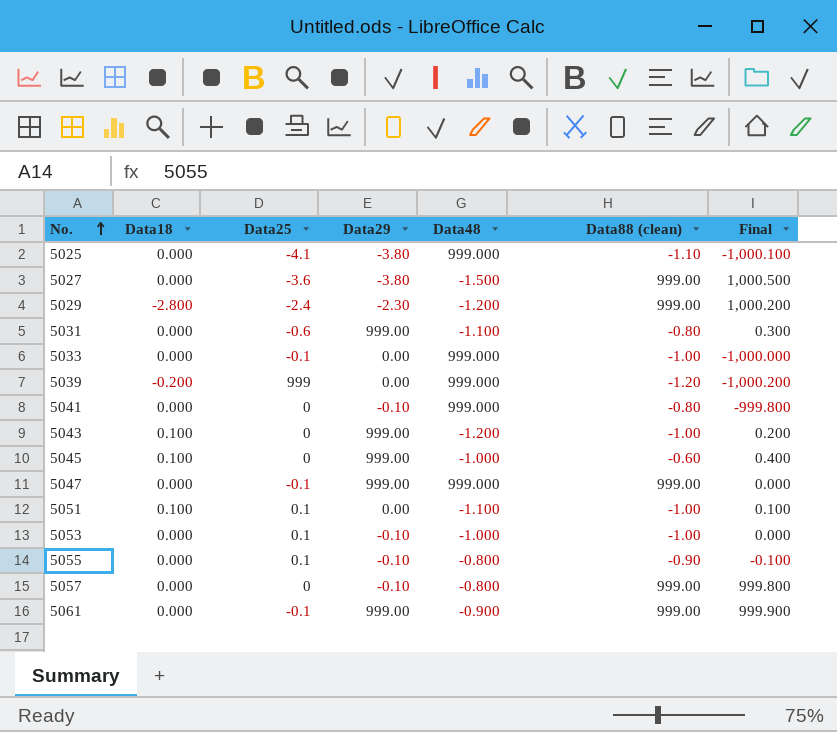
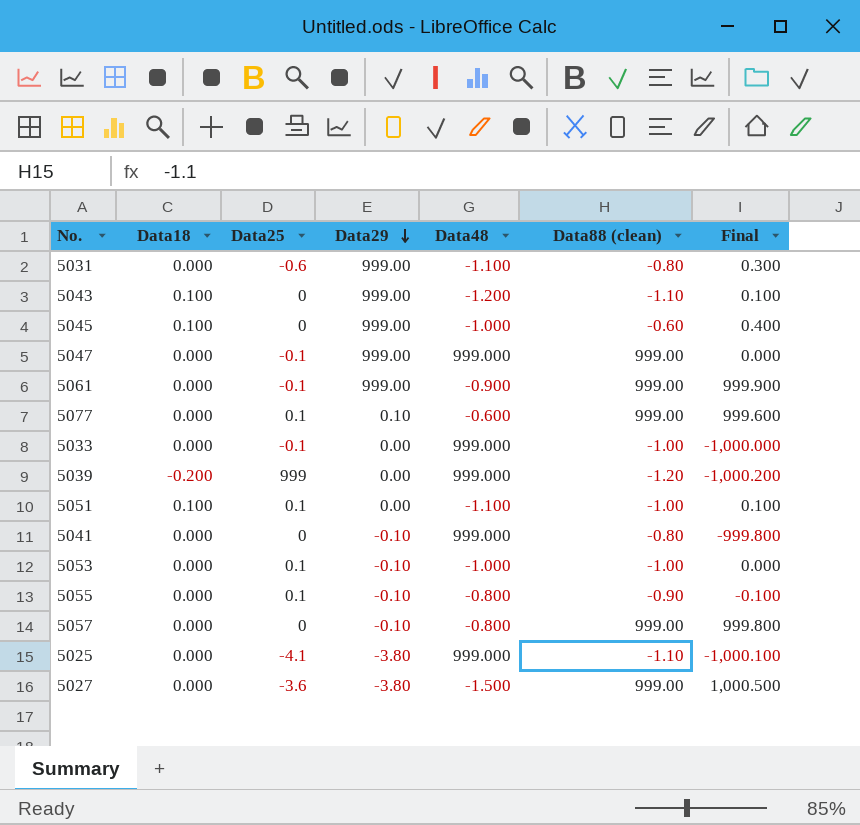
row order: No. ascending -> Data29 descending
row 5029: -2.800 | -2.4 | -2.30 | -1.200 | 999.00 | 1,000.200 -> none
5043 | Data88 (clean): -1.00 -> -1.10
5043 | Final: 0.200 -> 0.100
row 5077: none -> 0.000 | 0.1 | 0.10 | -0.600 | 999.00 | 999.600

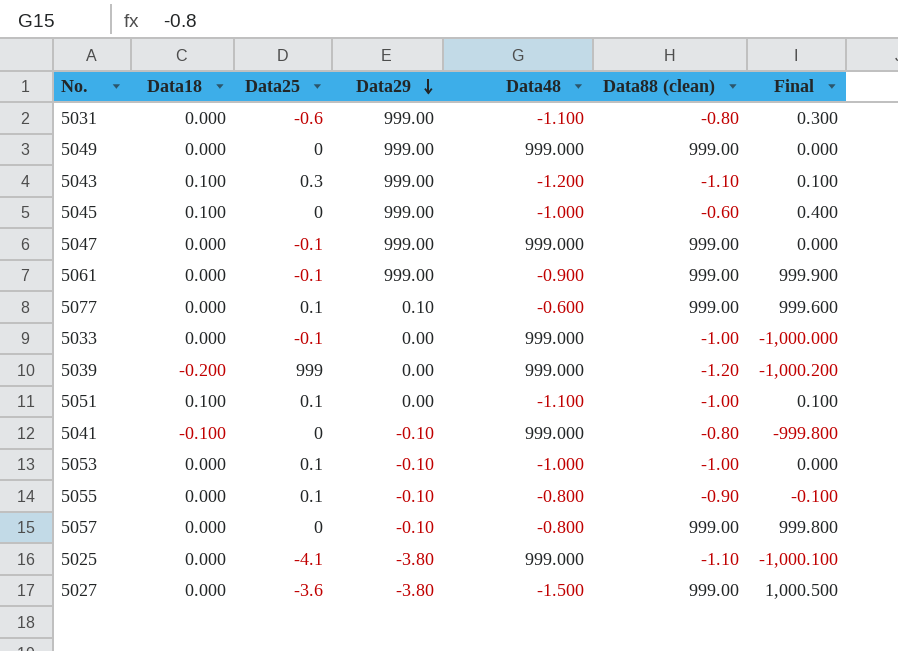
row 5049: none -> 0.000 | 0 | 999.00 | 999.000 | 999.00 | 0.000
5043 | Data25: 0 -> 0.3
5041 | Data18: 0.000 -> -0.100

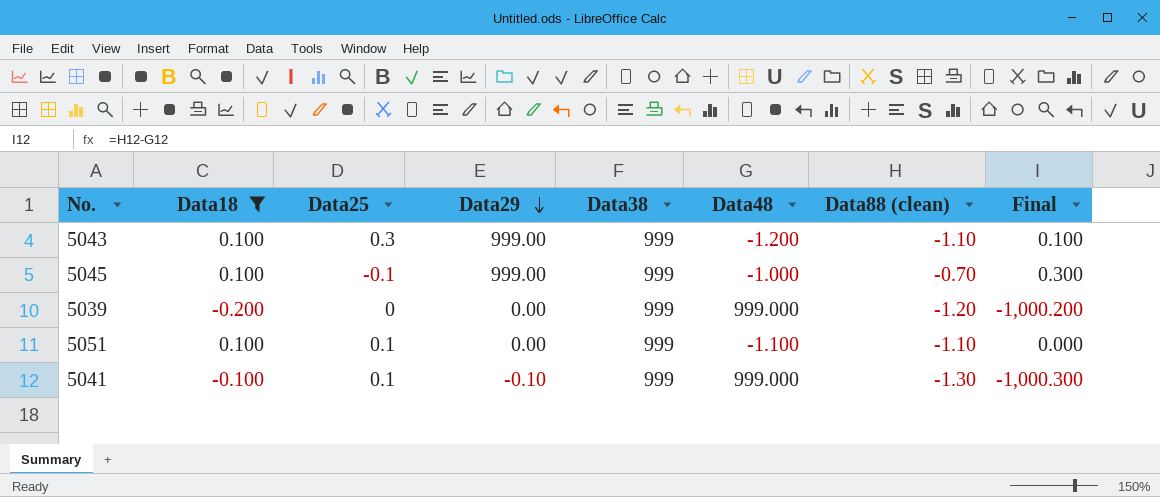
filter: none -> Data18 != 0.000
column Data38 | position: none -> 5
5045 | Data25: 0 -> -0.1
5045 | Data88 (clean): -0.60 -> -0.70
5045 | Final: 0.400 -> 0.300
5039 | Data25: 999 -> 0
5051 | Data88 (clean): -1.00 -> -1.10
5051 | Final: 0.100 -> 0.000
5041 | Data25: 0 -> 0.1
5041 | Data88 (clean): -0.80 -> -1.30
5041 | Final: -999.800 -> -1,000.300

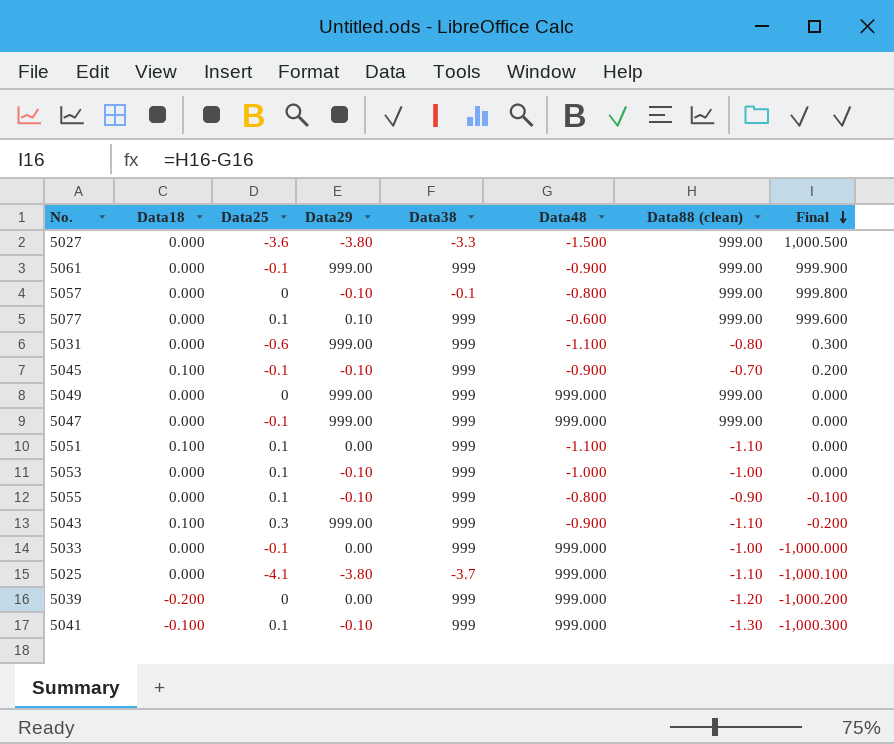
filter: Data18 != 0.000 -> none
row order: Data29 descending -> Final descending
5045 | Data29: 999.00 -> -0.10
5045 | Data48: -1.000 -> -0.900
5045 | Final: 0.300 -> 0.200
5043 | Data48: -1.200 -> -0.900
5043 | Final: 0.100 -> -0.200

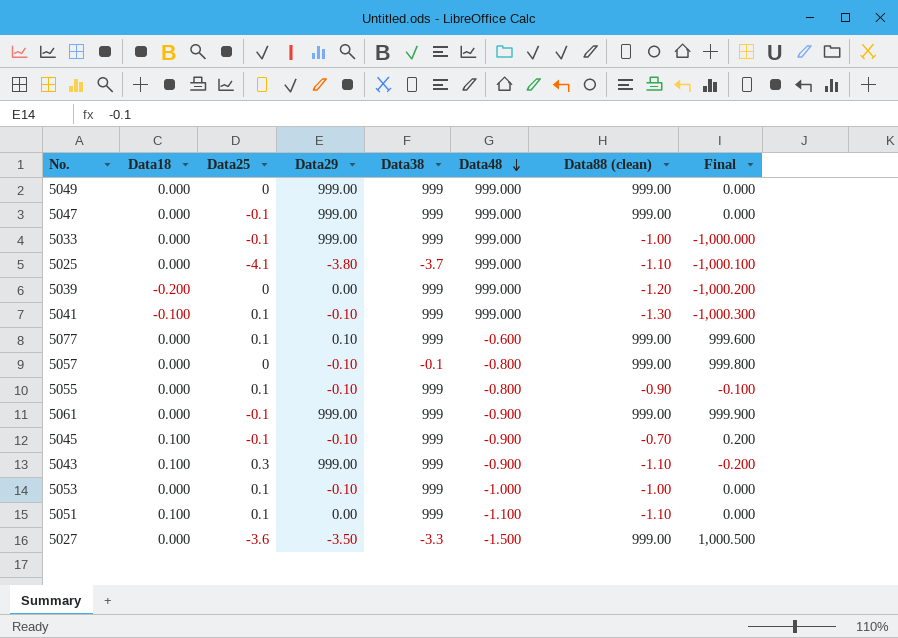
row order: Final descending -> Data48 descending
row 5031: 0.000 | -0.6 | 999.00 | 999 | -1.100 | -0.80 | 0.300 -> none
5033 | Data29: 0.00 -> 999.00
5027 | Data29: -3.80 -> -3.50

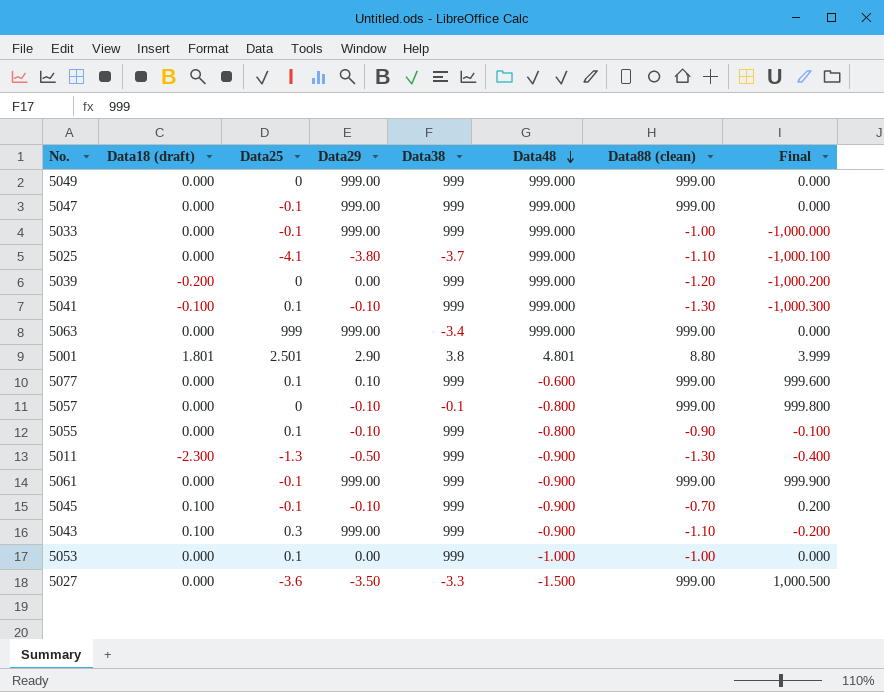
column name: Data18 -> Data18 (draft)
row 5051: 0.100 | 0.1 | 0.00 | 999 | -1.100 | -1.10 | 0.000 -> none
row 5063: none -> 0.000 | 999 | 999.00 | -3.4 | 999.000 | 999.00 | 0.000
row 5001: none -> 1.801 | 2.501 | 2.90 | 3.8 | 4.801 | 8.80 | 3.999
row 5011: none -> -2.300 | -1.3 | -0.50 | 999 | -0.900 | -1.30 | -0.400
5053 | Data29: -0.10 -> 0.00

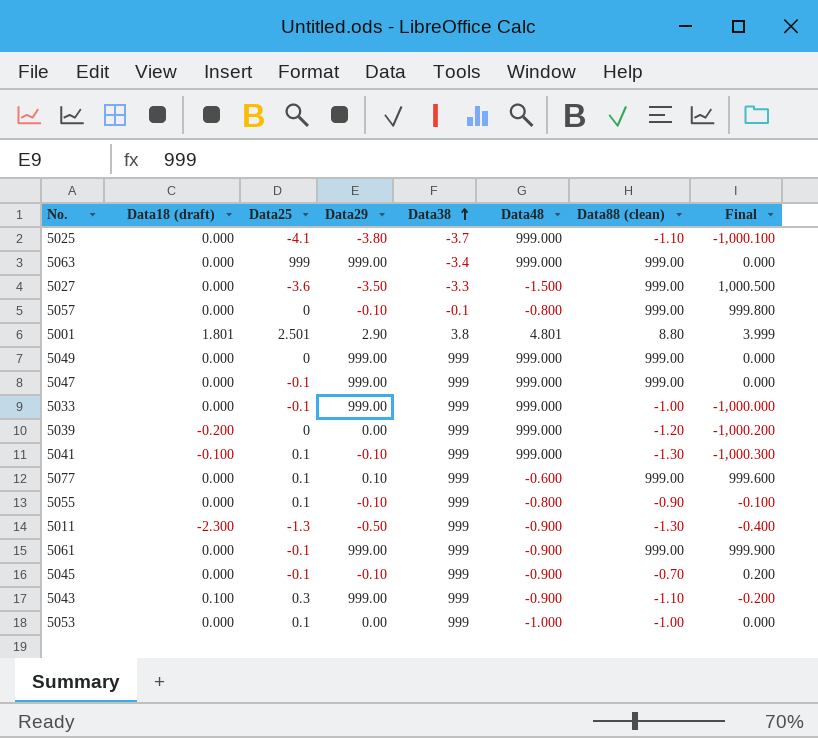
row order: Data48 descending -> Data38 ascending
5045 | Data18 (draft): 0.100 -> 0.000

